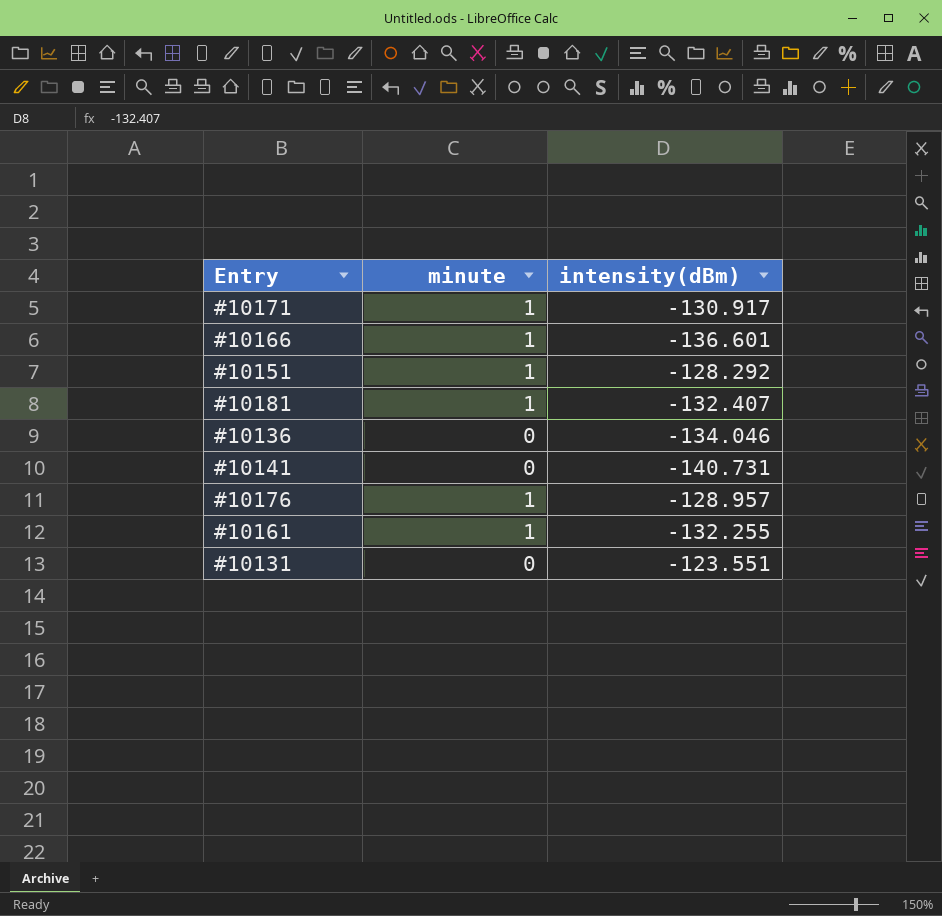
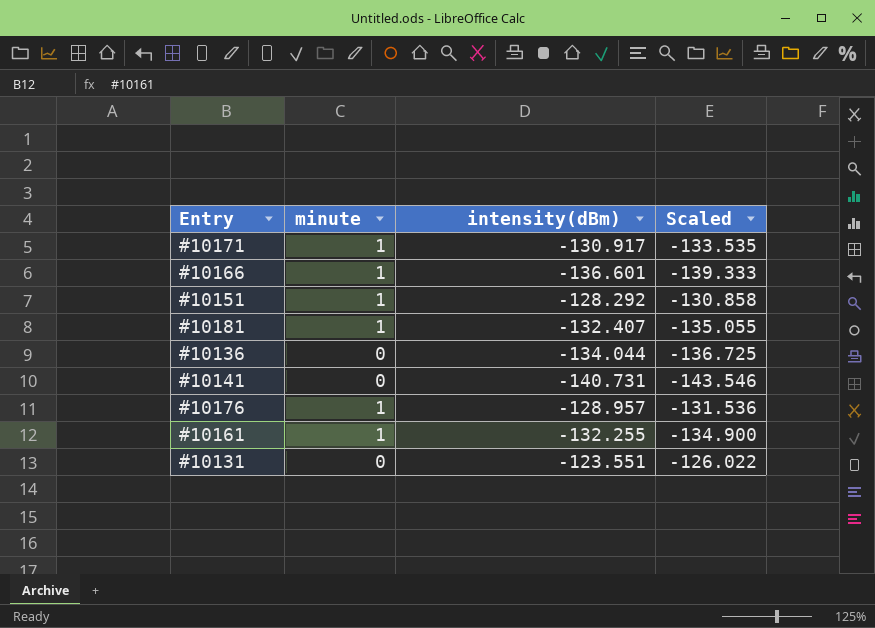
column Scaled | formula: none -> [intensity(dBm)] * 1.02
#10136 | intensity(dBm): -134.046 -> -134.044

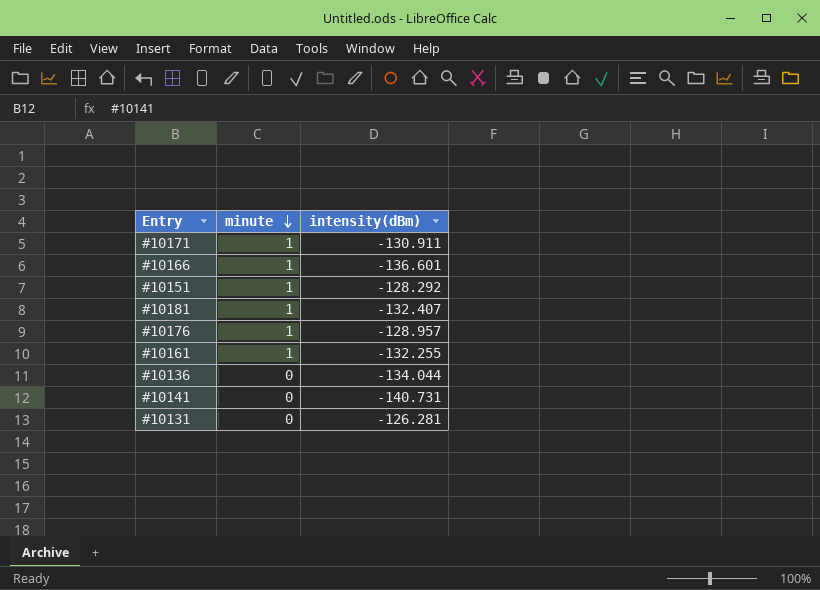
row order: none -> minute descending
column Scaled | formula: [intensity(dBm)] * 1.02 -> none
#10171 | intensity(dBm): -130.917 -> -130.911
#10131 | intensity(dBm): -123.551 -> -126.281

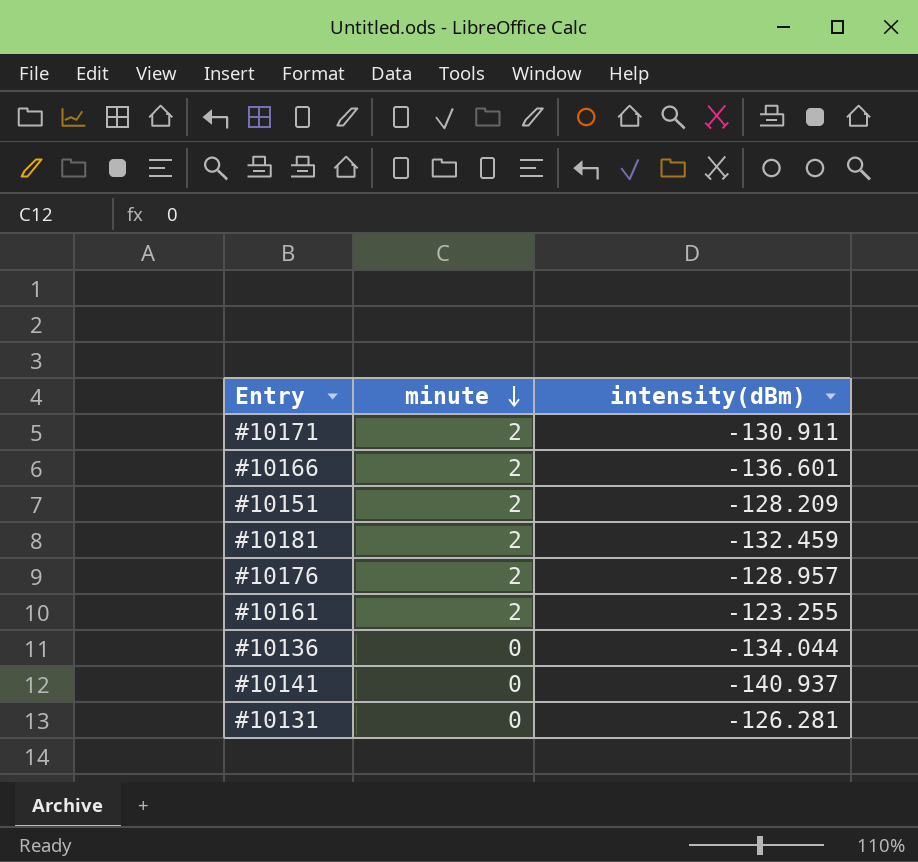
#10171 | minute: 1 -> 2
#10166 | minute: 1 -> 2
#10151 | minute: 1 -> 2
#10151 | intensity(dBm): -128.292 -> -128.209
#10181 | minute: 1 -> 2
#10181 | intensity(dBm): -132.407 -> -132.459
#10176 | minute: 1 -> 2
#10161 | minute: 1 -> 2
#10161 | intensity(dBm): -132.255 -> -123.255
#10141 | intensity(dBm): -140.731 -> -140.937

